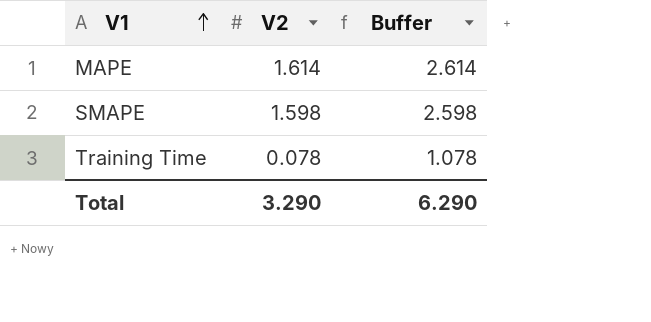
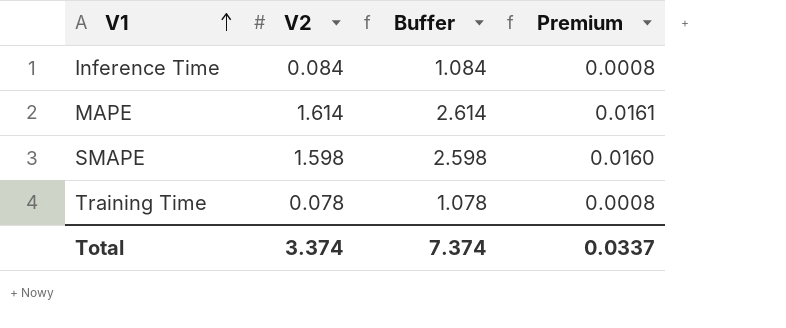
column Premium | formula: none -> [V2] * 0.01
row Inference Time: none -> 0.084 | 1.084 | 0.0008
Total | V2: 3.290 -> 3.374
Total | Buffer: 6.290 -> 7.374

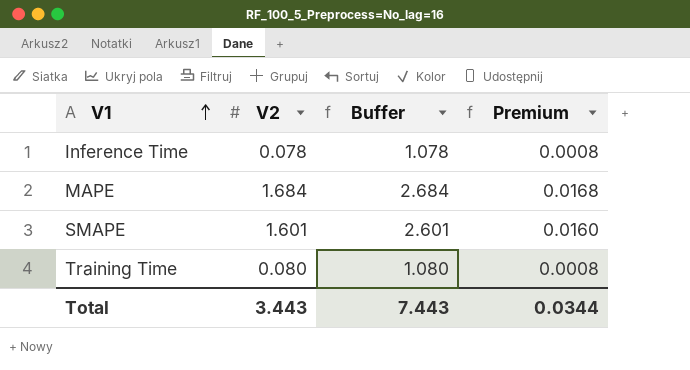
Inference Time | V2: 0.084 -> 0.078
Inference Time | Buffer: 1.084 -> 1.078
MAPE | V2: 1.614 -> 1.684
MAPE | Buffer: 2.614 -> 2.684
MAPE | Premium: 0.0161 -> 0.0168
SMAPE | V2: 1.598 -> 1.601
SMAPE | Buffer: 2.598 -> 2.601
Training Time | V2: 0.078 -> 0.080
Training Time | Buffer: 1.078 -> 1.080
Total | V2: 3.374 -> 3.443
Total | Buffer: 7.374 -> 7.443
Total | Premium: 0.0337 -> 0.0344

